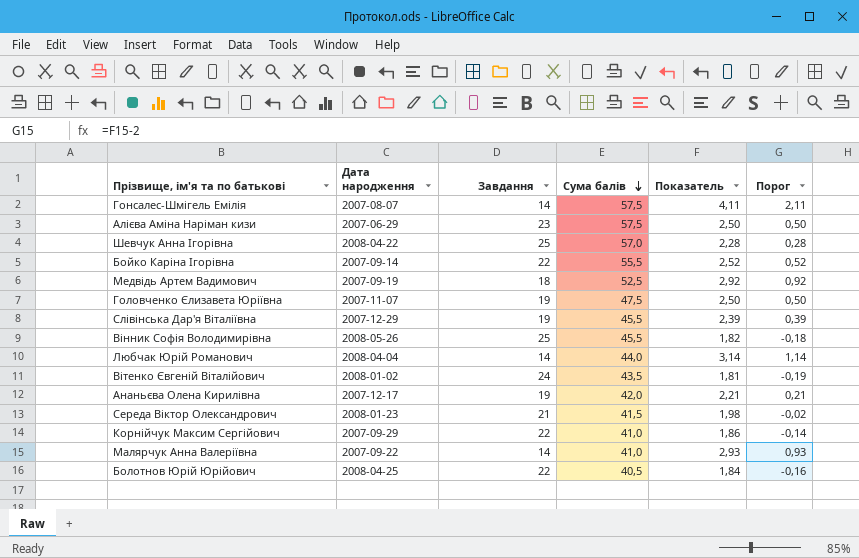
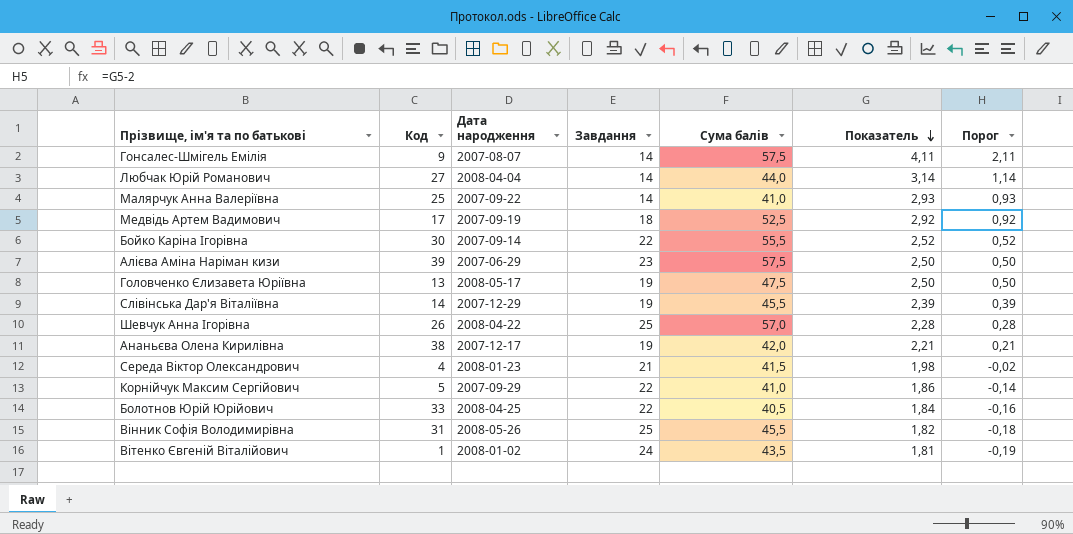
row order: Сума балів descending -> Показатель descending
column Код | position: none -> 2
Головченко Єлизавета Юріївна | Дата народження: 2007-11-07 -> 2008-05-17

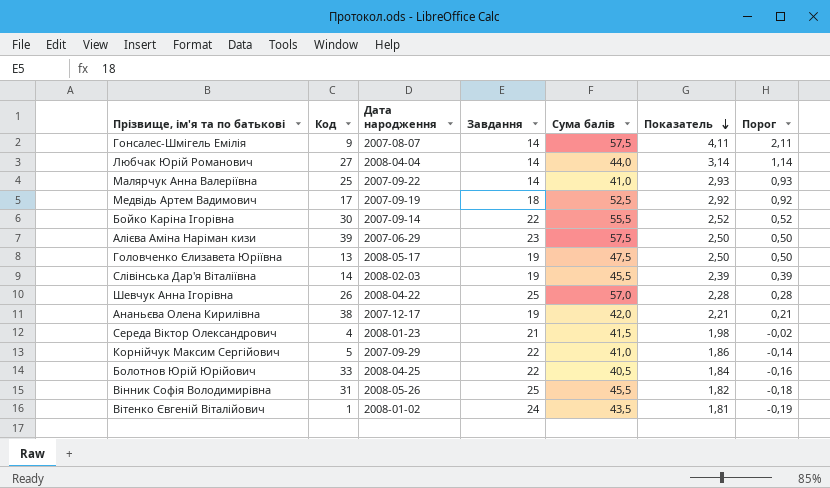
Слівінська Дар'я Віталіївна | Дата народження: 2007-12-29 -> 2008-02-03

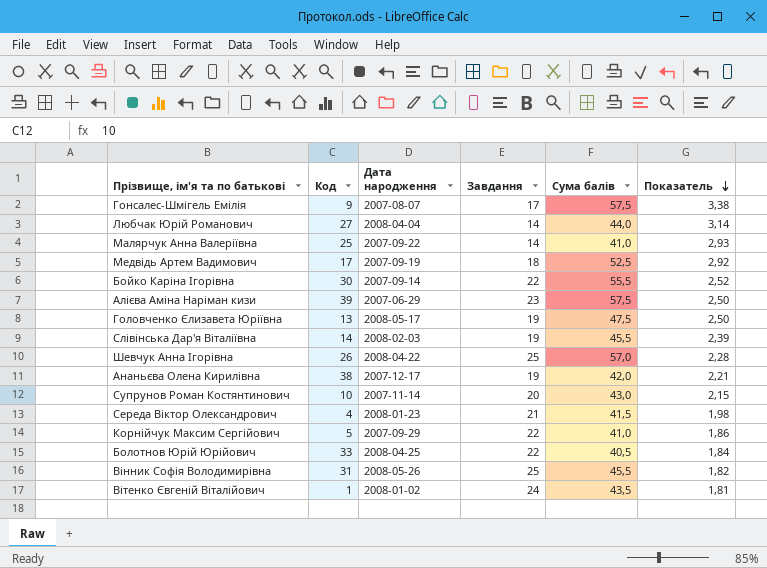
column Порог | formula: [Показатель] - 2 -> none
Гонсалес-Шмігель Емілія | Завдання: 14 -> 17
Гонсалес-Шмігель Емілія | Показатель: 4,11 -> 3,38
row Супрунов Роман Костянтинович: none -> 10 | 2007-11-14 | 20 | 43,0 | 2,15

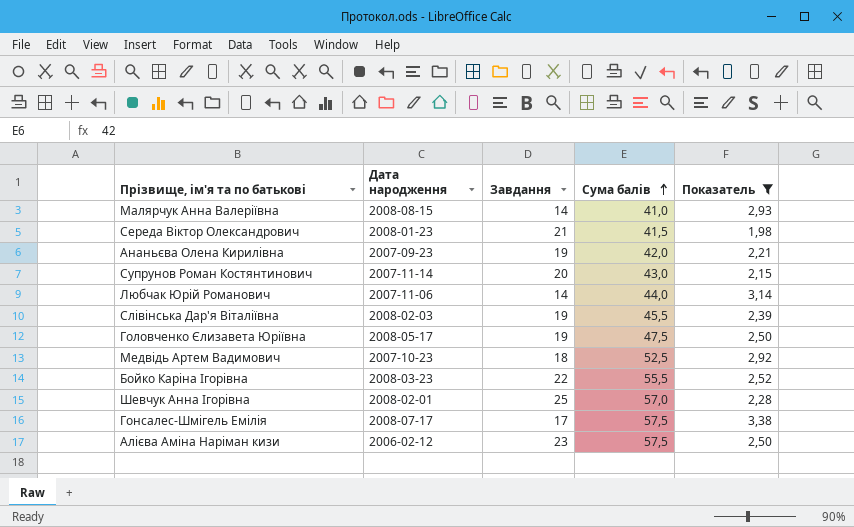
filter: none -> Показатель >= 1,98
row order: Показатель descending -> Сума балів ascending
column Код | position: 2 -> none
Малярчук Анна Валеріївна | Дата народження: 2007-09-22 -> 2008-08-15
Ананьєва Олена Кирилівна | Дата народження: 2007-12-17 -> 2007-09-23
Любчак Юрій Романович | Дата народження: 2008-04-04 -> 2007-11-06
Медвідь Артем Вадимович | Дата народження: 2007-09-19 -> 2007-10-23
Бойко Каріна Ігорівна | Дата народження: 2007-09-14 -> 2008-03-23
Шевчук Анна Ігорівна | Дата народження: 2008-04-22 -> 2008-02-01
Гонсалес-Шмігель Емілія | Дата народження: 2007-08-07 -> 2008-07-17
Алієва Аміна Наріман кизи | Дата народження: 2007-06-29 -> 2006-02-12

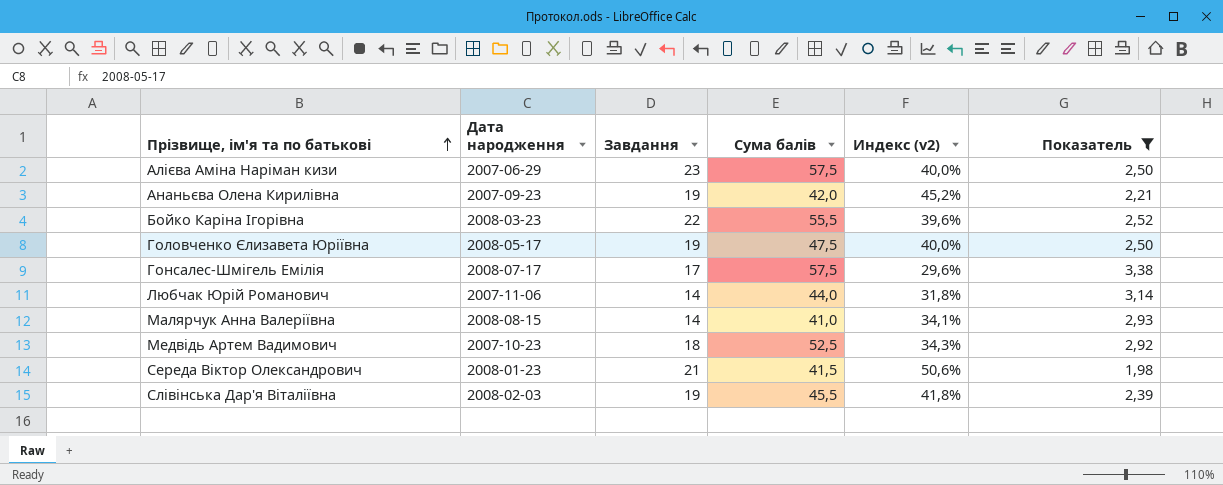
row order: Сума балів ascending -> Прізвище, ім'я та по батькові ascending
column Индекс (v2) | formula: none -> [Завдання] / [Сума балів]
row Супрунов Роман Костянтинович: 2007-11-14 | 20 | 43,0 | 2,15 -> none
row Шевчук Анна Ігорівна: 2008-02-01 | 25 | 57,0 | 2,28 -> none
Алієва Аміна Наріман кизи | Дата народження: 2006-02-12 -> 2007-06-29

